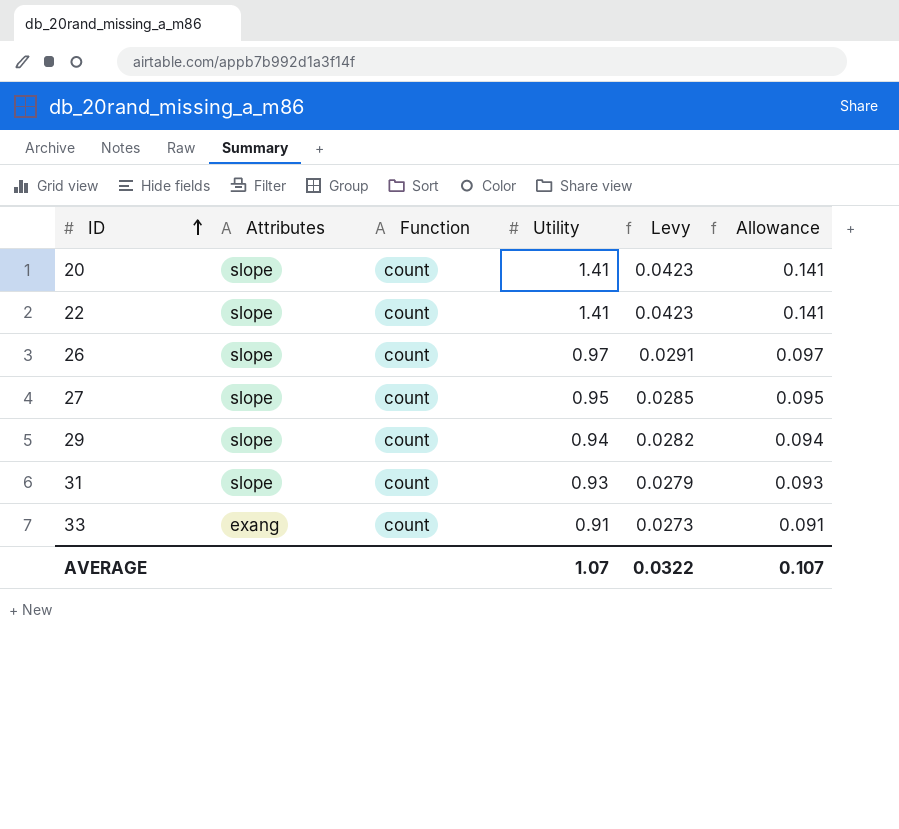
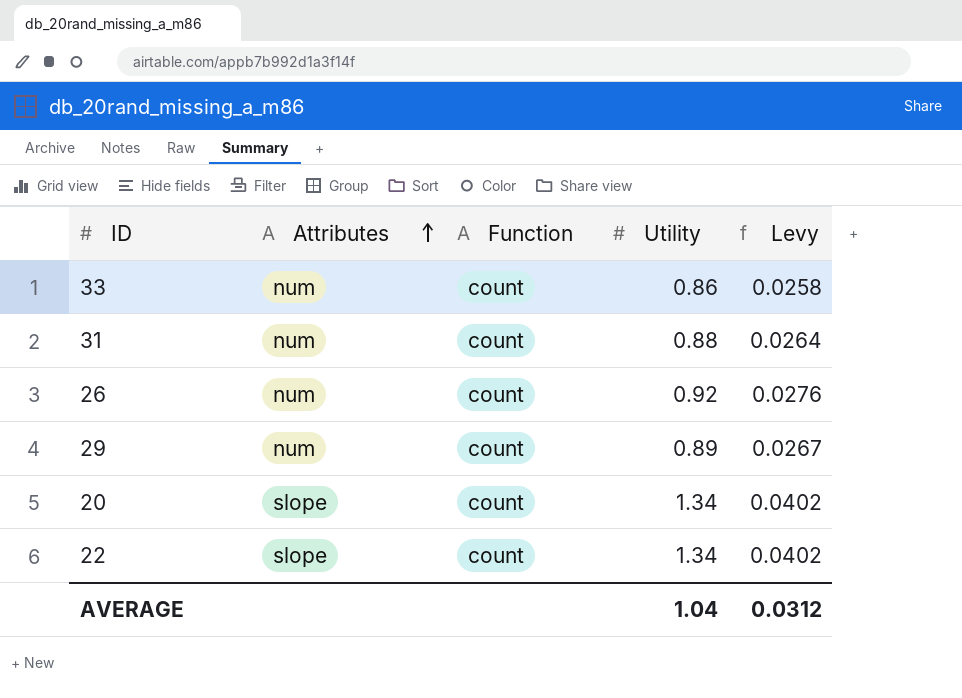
row order: ID ascending -> Attributes ascending
column Allowance | formula: [Utility] * 0.1 -> none
row 27: slope | count | 0.95 | 0.0285 | 0.095 -> none
33 | Attributes: exang -> num
33 | Utility: 0.91 -> 0.86
33 | Levy: 0.0273 -> 0.0258
31 | Attributes: slope -> num
31 | Utility: 0.93 -> 0.88
31 | Levy: 0.0279 -> 0.0264
26 | Attributes: slope -> num
26 | Utility: 0.97 -> 0.92
26 | Levy: 0.0291 -> 0.0276
29 | Attributes: slope -> num
29 | Utility: 0.94 -> 0.89
29 | Levy: 0.0282 -> 0.0267
20 | Utility: 1.41 -> 1.34
20 | Levy: 0.0423 -> 0.0402
22 | Utility: 1.41 -> 1.34
22 | Levy: 0.0423 -> 0.0402
AVERAGE | Utility: 1.07 -> 1.04
AVERAGE | Levy: 0.0322 -> 0.0312

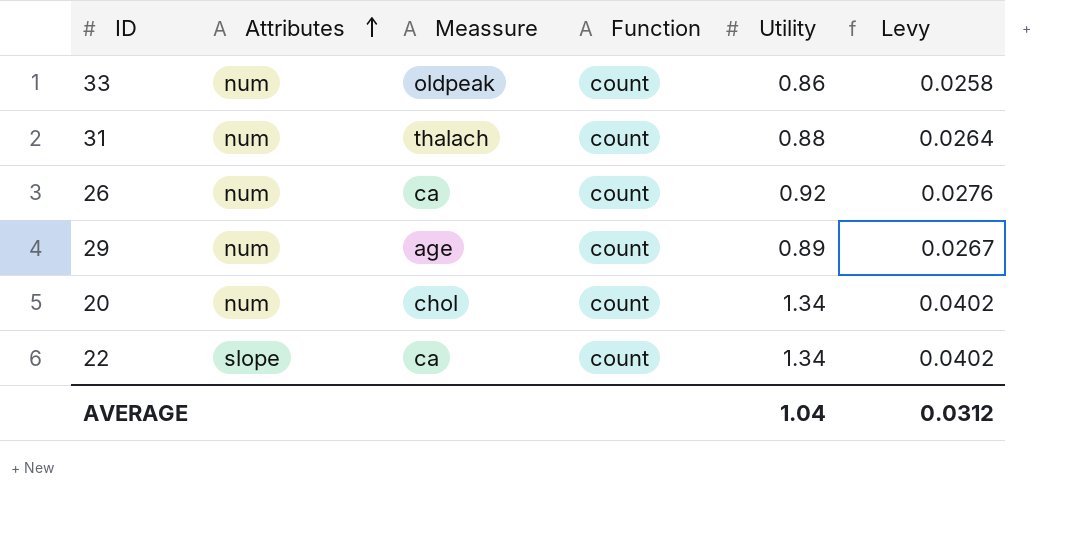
column Meassure | position: none -> 3
20 | Attributes: slope -> num

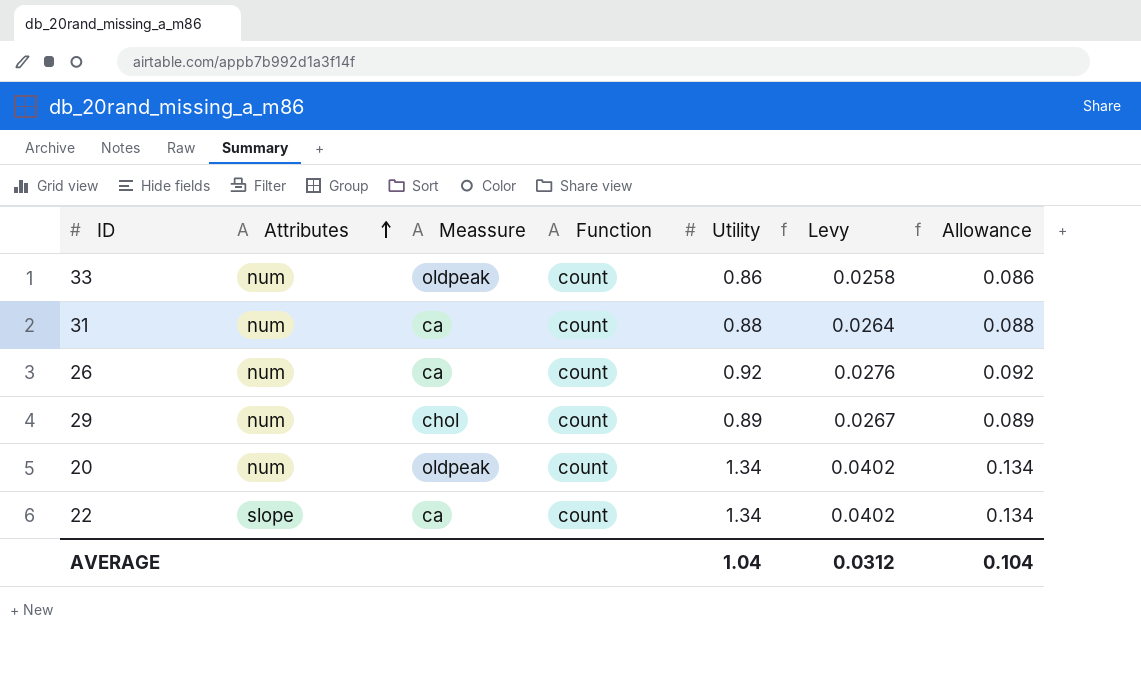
column Allowance | formula: none -> [Utility] * 0.1
31 | Meassure: thalach -> ca
29 | Meassure: age -> chol
20 | Meassure: chol -> oldpeak

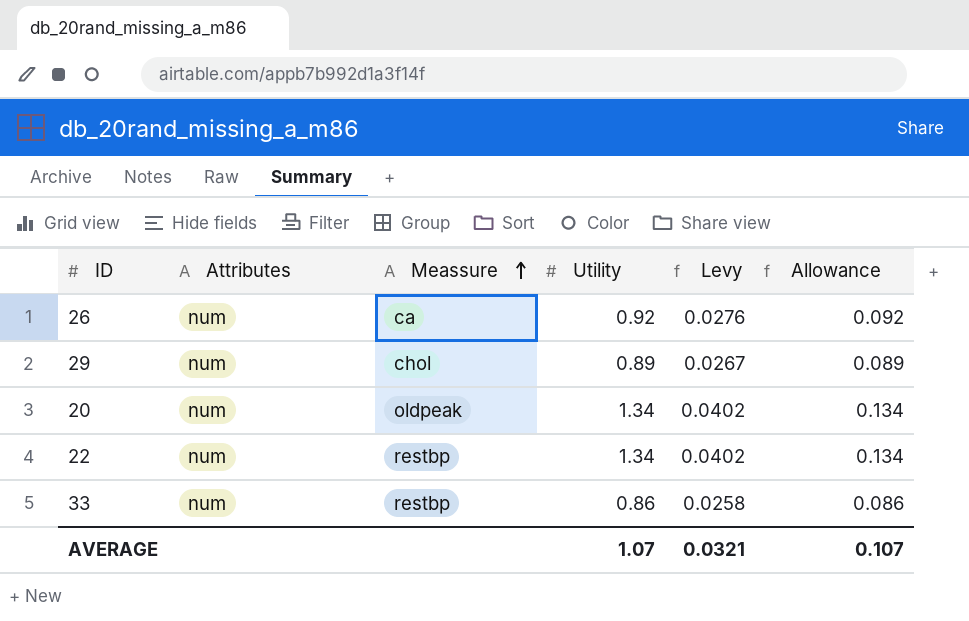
row order: Attributes ascending -> Meassure ascending
column Function | position: 4 -> none
row 31: num | ca | count | 0.88 | 0.0264 | 0.088 -> none
22 | Attributes: slope -> num
22 | Meassure: ca -> restbp
33 | Meassure: oldpeak -> restbp
AVERAGE | Utility: 1.04 -> 1.07
AVERAGE | Levy: 0.0312 -> 0.0321
AVERAGE | Allowance: 0.104 -> 0.107

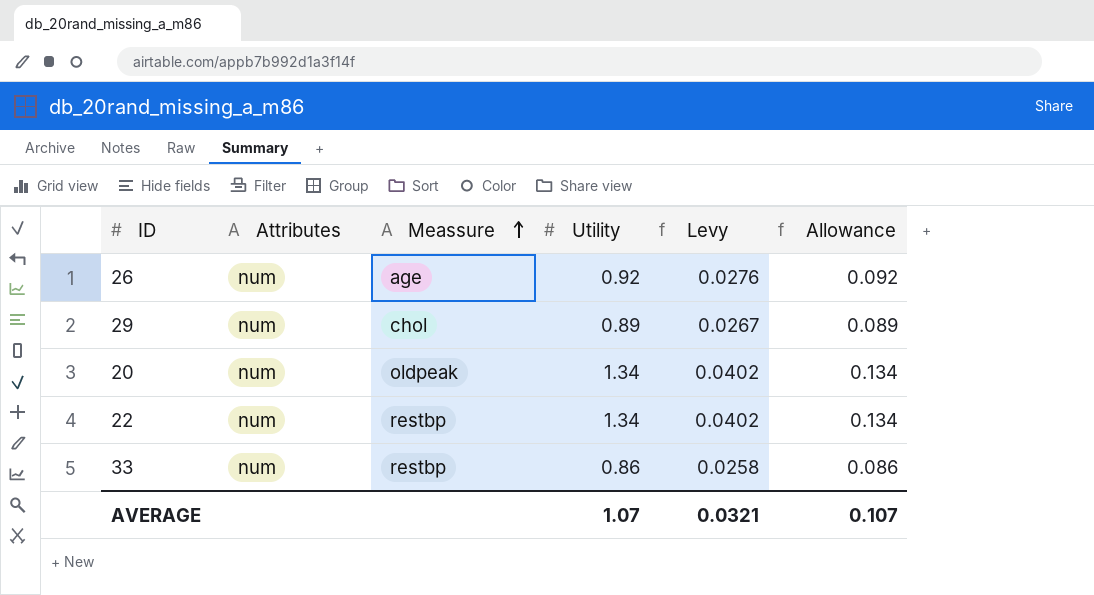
26 | Meassure: ca -> age

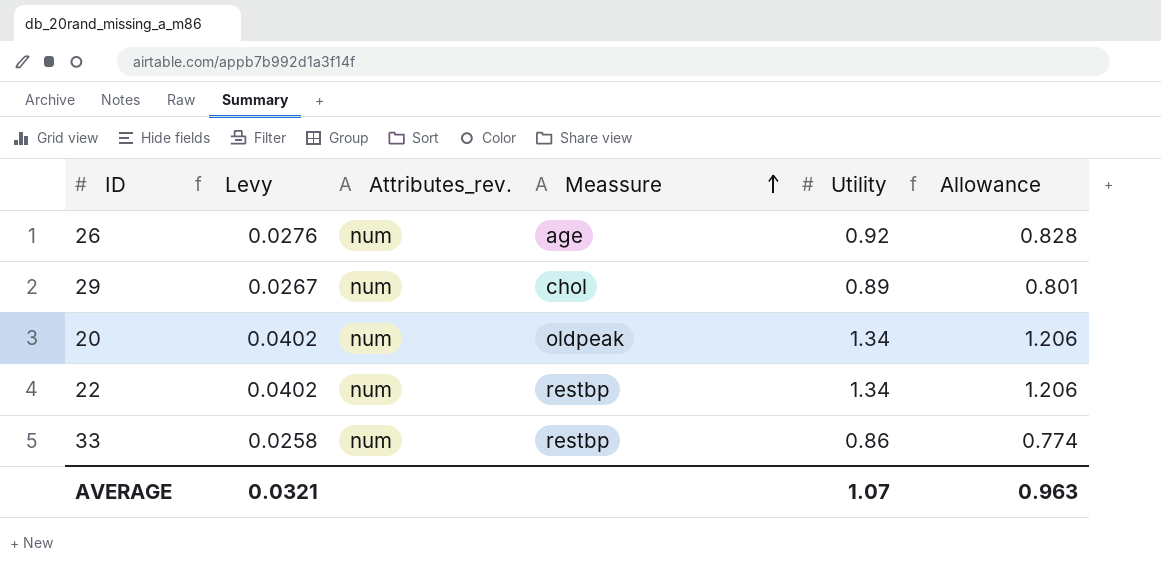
column Levy | position: 5 -> 2
column name: Attributes -> Attributes_rev.
column Allowance | formula: [Utility] * 0.1 -> [Utility] * 0.9
AVERAGE | Allowance: 0.107 -> 0.963

